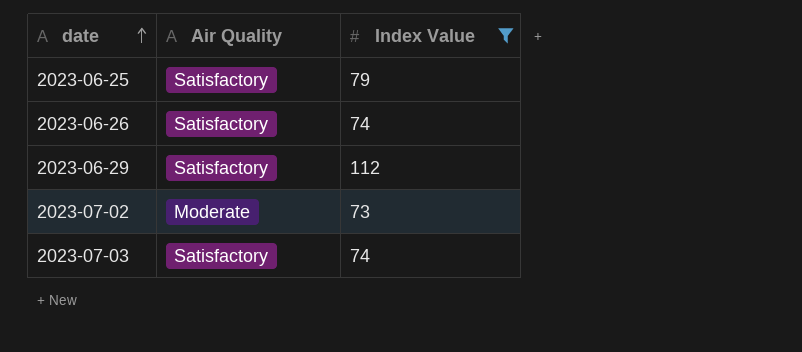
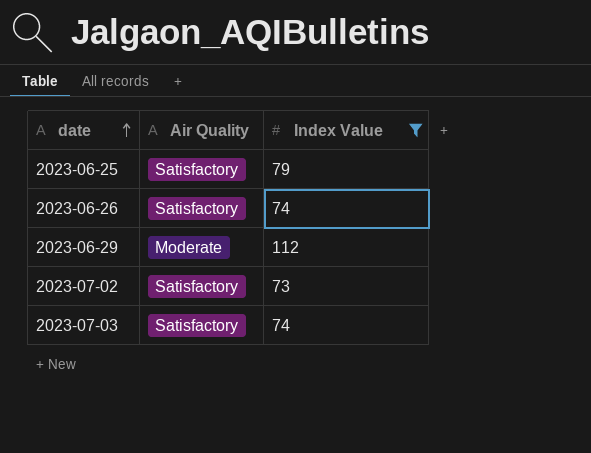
2023-06-29 | Air Quality: Satisfactory -> Moderate
2023-07-02 | Air Quality: Moderate -> Satisfactory

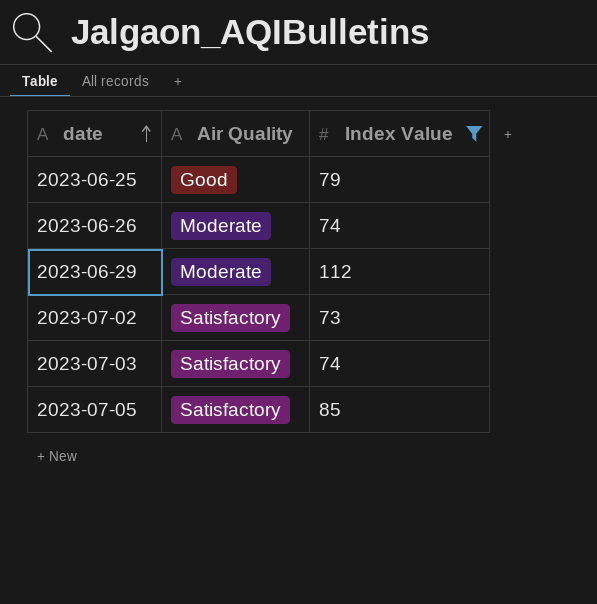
2023-06-25 | Air Quality: Satisfactory -> Good
2023-06-26 | Air Quality: Satisfactory -> Moderate
row 2023-07-05: none -> Satisfactory | 85

